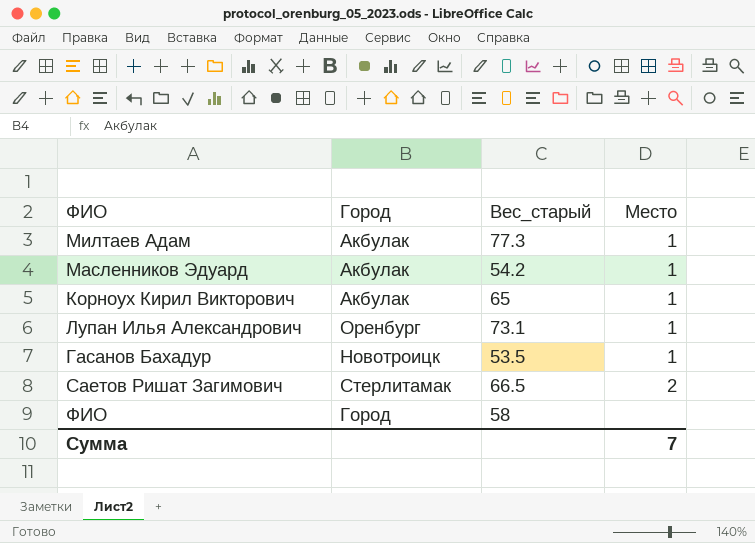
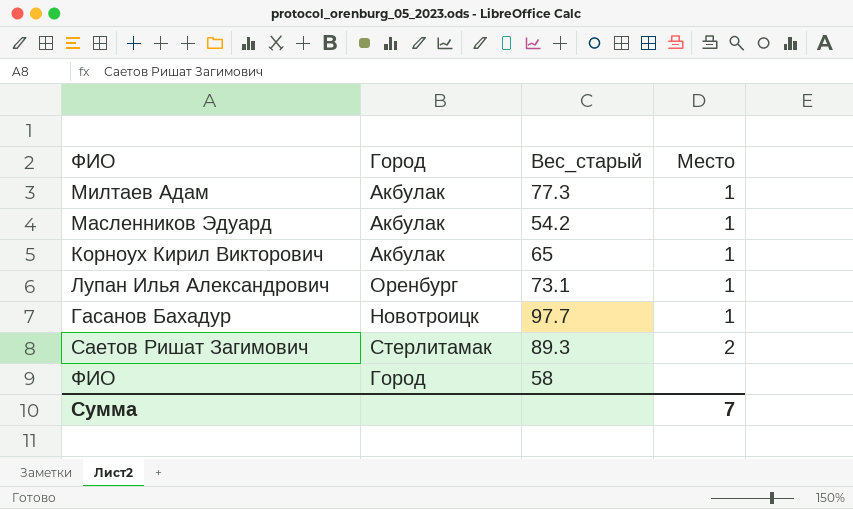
Гасанов Бахадур | Вес_старый: 53.5 -> 97.7
Саетов Ришат Загимович | Вес_старый: 66.5 -> 89.3

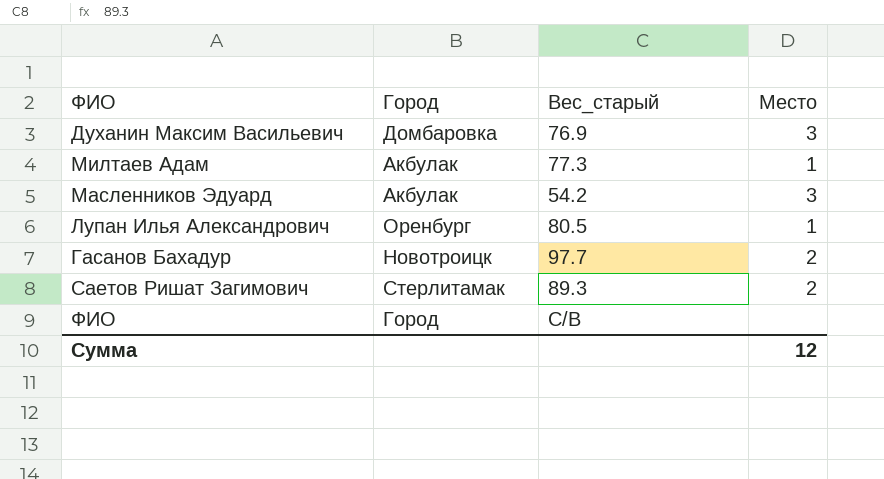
row Корноух Кирил Викторович: Акбулак | 65 | 1 -> none
row Духанин Максим Васильевич: none -> Домбаровка | 76.9 | 3
Масленников Эдуард | Место: 1 -> 3
Лупан Илья Александрович | Вес_старый: 73.1 -> 80.5
Гасанов Бахадур | Место: 1 -> 2
ФИО | Вес_старый: 58 -> С/В
Сумма | Место: 7 -> 12

